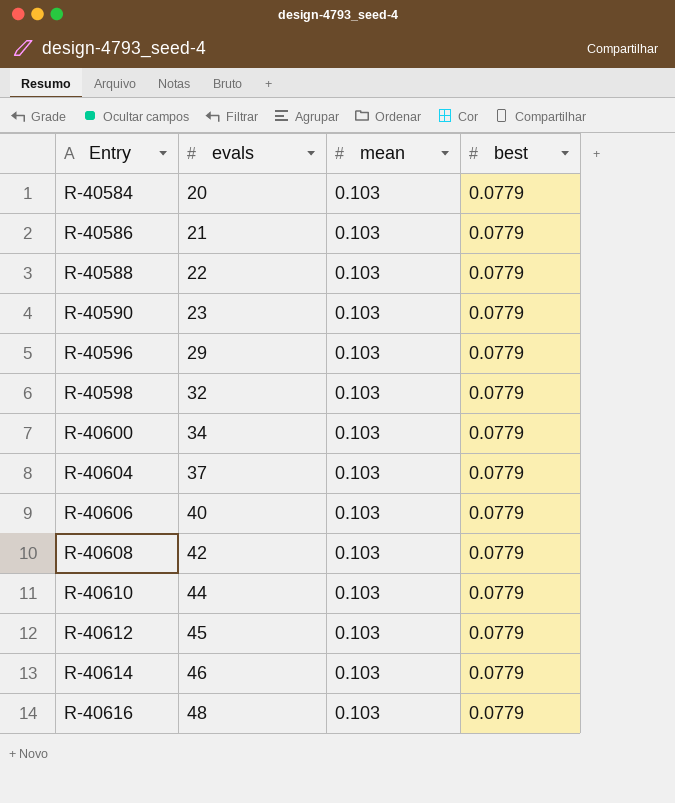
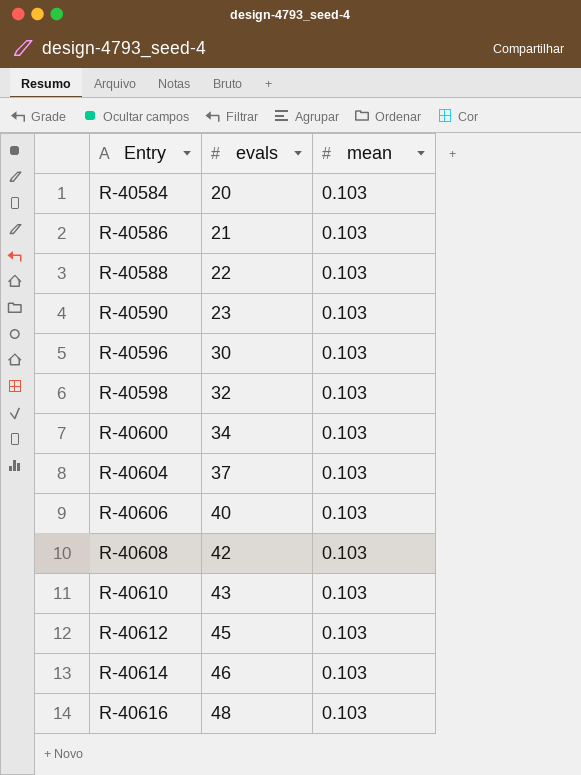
column best | position: 4 -> none
R-40596 | evals: 29 -> 30
R-40610 | evals: 44 -> 43

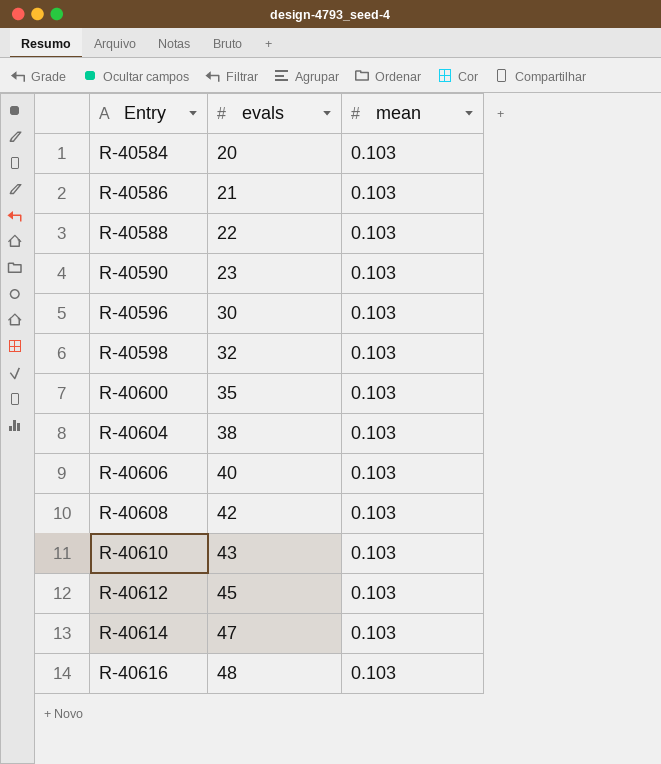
R-40600 | evals: 34 -> 35
R-40604 | evals: 37 -> 38
R-40614 | evals: 46 -> 47

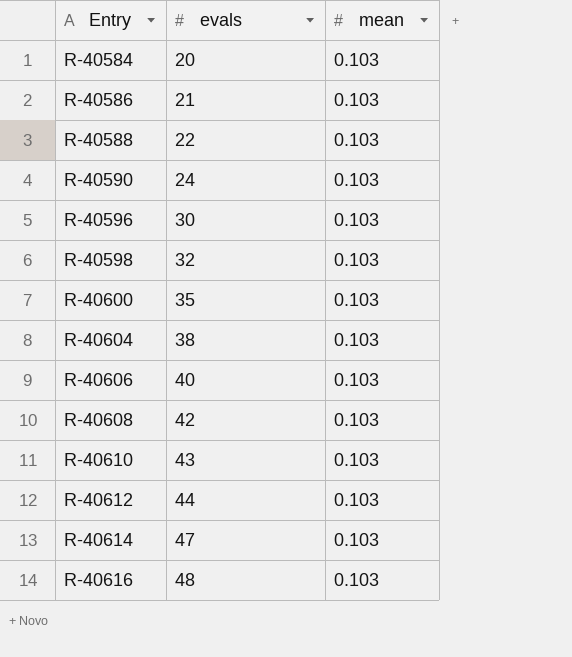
R-40590 | evals: 23 -> 24
R-40612 | evals: 45 -> 44

